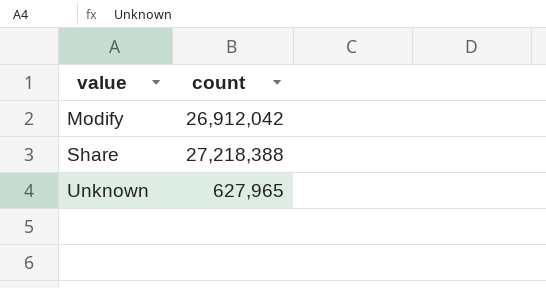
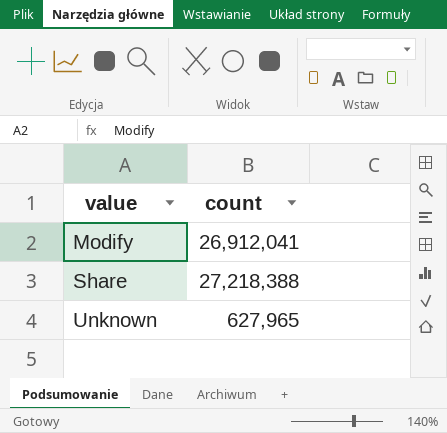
Modify | count: 26,912,042 -> 26,912,041

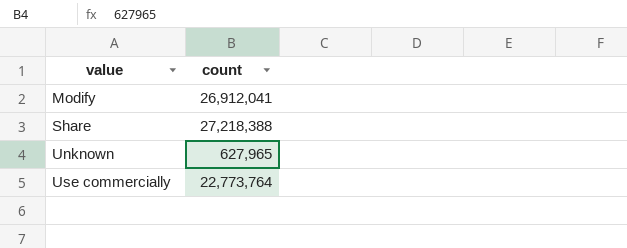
row Use commercially: none -> 22,773,764

